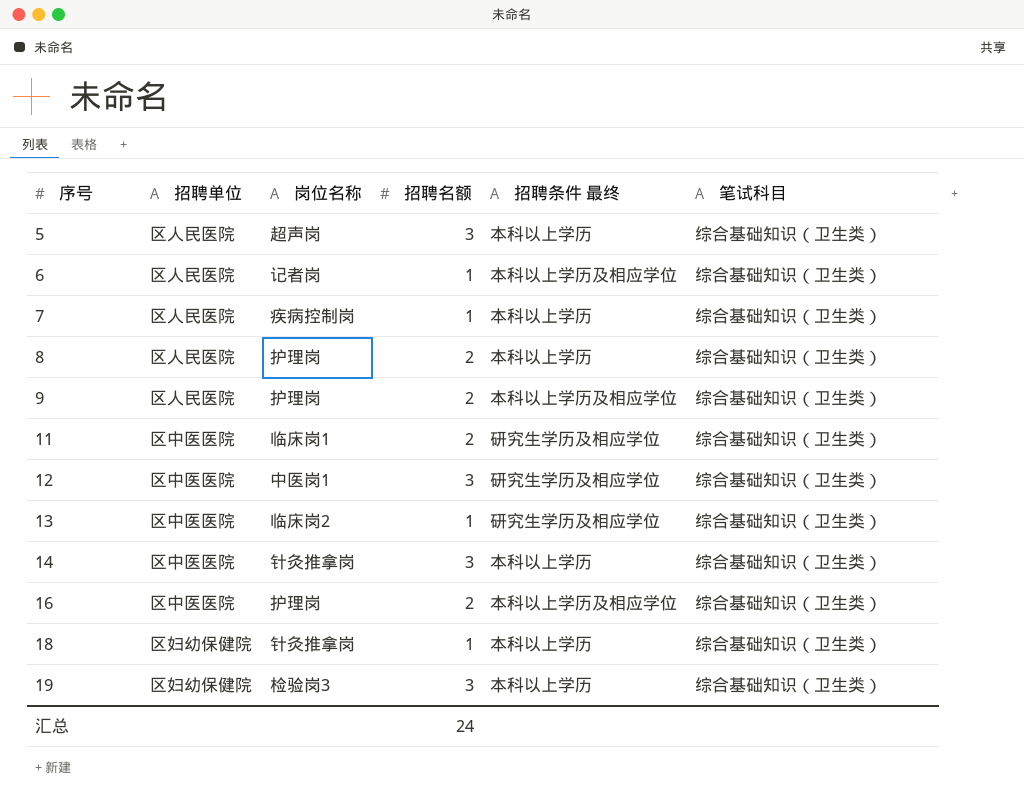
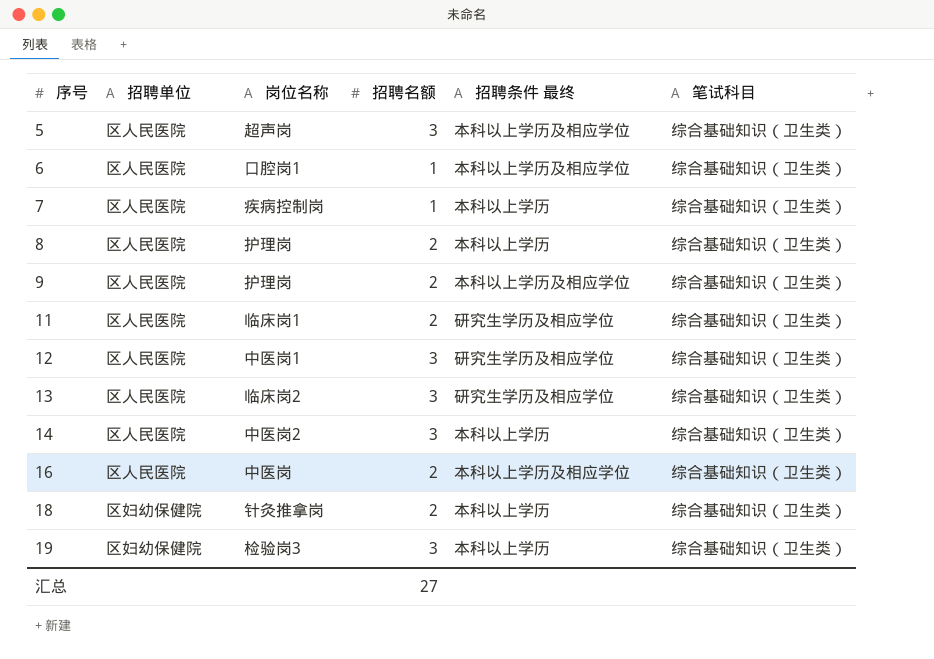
5 | 招聘条件 最终: 本科以上学历 -> 本科以上学历及相应学位
6 | 岗位名称: 记者岗 -> 口腔岗1
11 | 招聘单位: 区中医医院 -> 区人民医院
12 | 招聘单位: 区中医医院 -> 区人民医院
13 | 招聘单位: 区中医医院 -> 区人民医院
13 | 招聘名额: 1 -> 3
14 | 招聘单位: 区中医医院 -> 区人民医院
14 | 岗位名称: 针灸推拿岗 -> 中医岗2
16 | 招聘单位: 区中医医院 -> 区人民医院
16 | 岗位名称: 护理岗 -> 中医岗
18 | 招聘名额: 1 -> 2
汇总 | 招聘名额: 24 -> 27

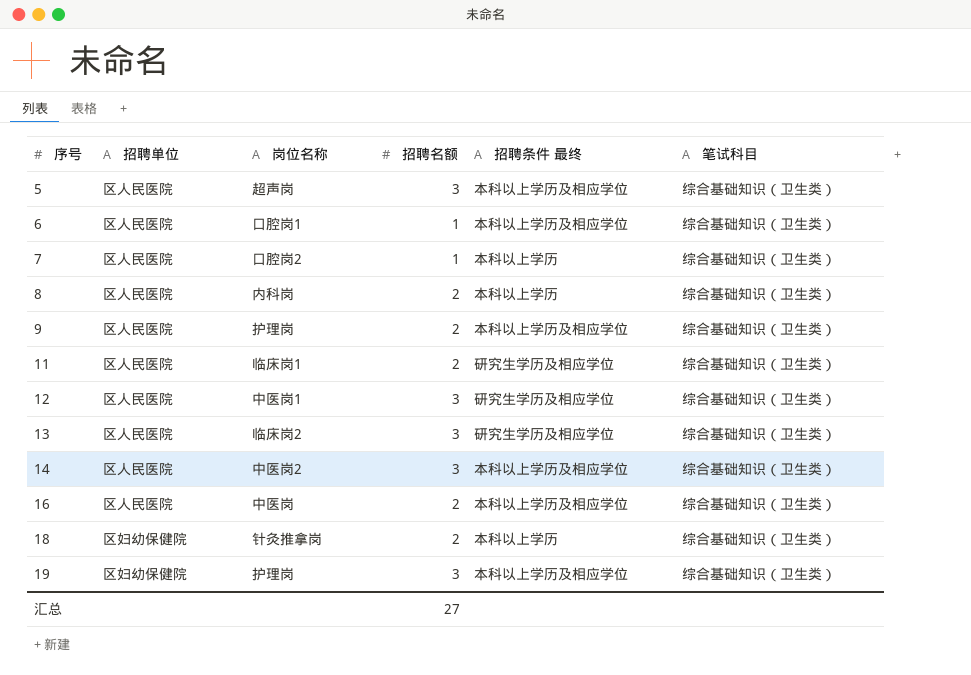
7 | 岗位名称: 疾病控制岗 -> 口腔岗2
8 | 岗位名称: 护理岗 -> 内科岗
14 | 招聘条件 最终: 本科以上学历 -> 本科以上学历及相应学位
19 | 岗位名称: 检验岗3 -> 护理岗
19 | 招聘条件 最终: 本科以上学历 -> 本科以上学历及相应学位

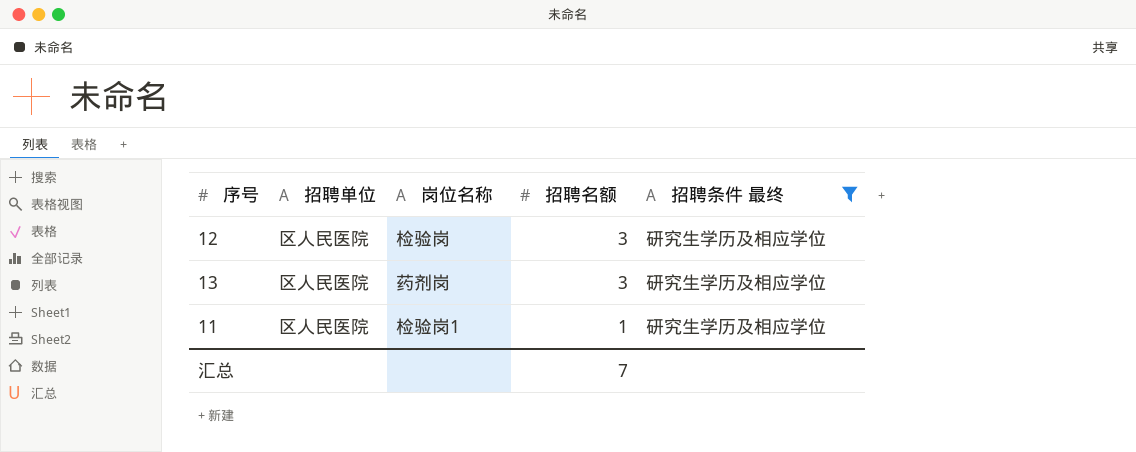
filter: none -> 招聘条件 最终 = 研究生学历及相应学位
row order: 序号 ascending -> 招聘名额 descending
column 笔试科目 | position: 6 -> none
12 | 岗位名称: 中医岗1 -> 检验岗
13 | 岗位名称: 临床岗2 -> 药剂岗
11 | 岗位名称: 临床岗1 -> 检验岗1
11 | 招聘名额: 2 -> 1
汇总 | 招聘名额: 27 -> 7

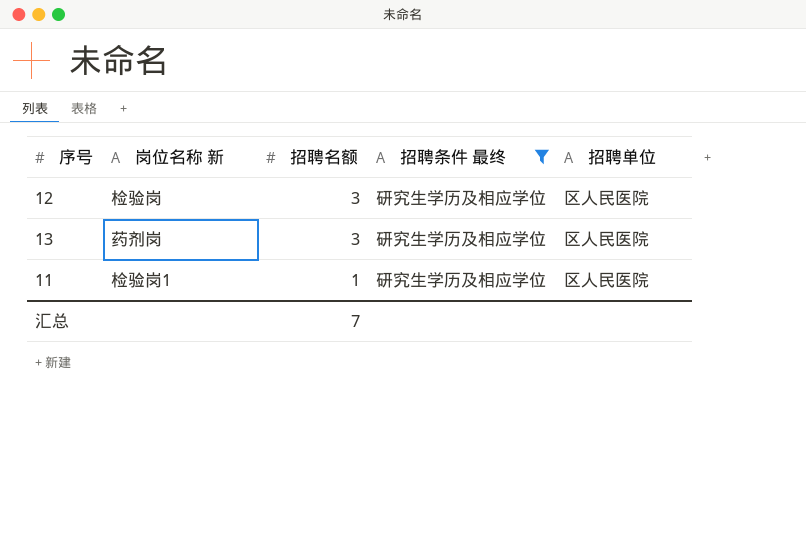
column name: 岗位名称 -> 岗位名称 新
column 招聘单位 | position: 2 -> 5

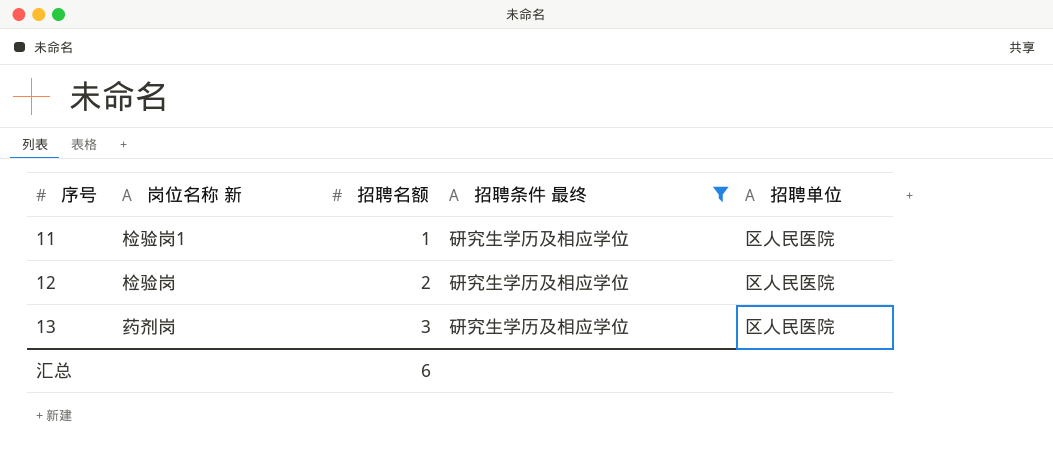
row order: 招聘名额 descending -> 序号 ascending
12 | 招聘名额: 3 -> 2
汇总 | 招聘名额: 7 -> 6

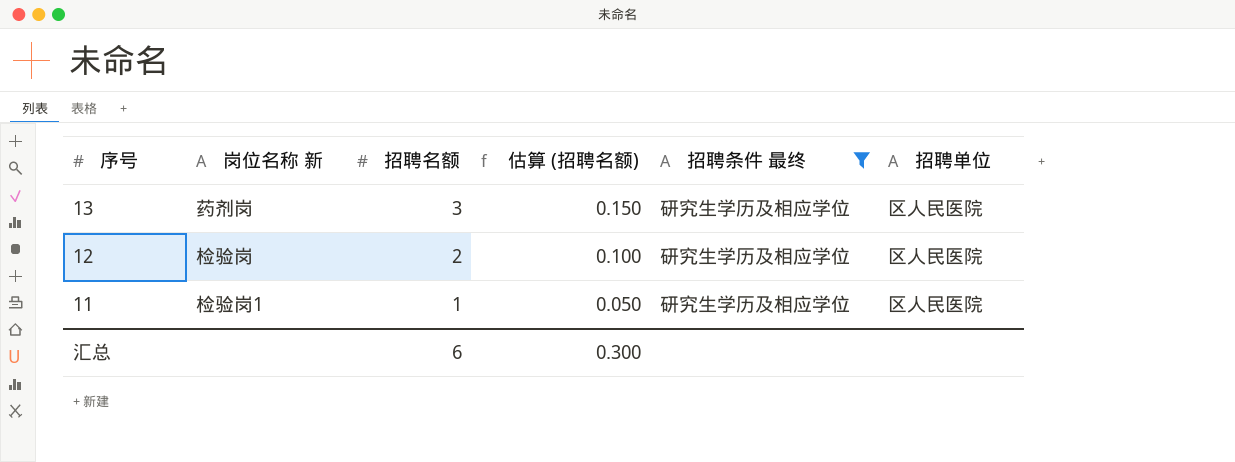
row order: 序号 ascending -> 序号 descending
column 估算 (招聘名额) | formula: none -> [招聘名额] * 0.05

